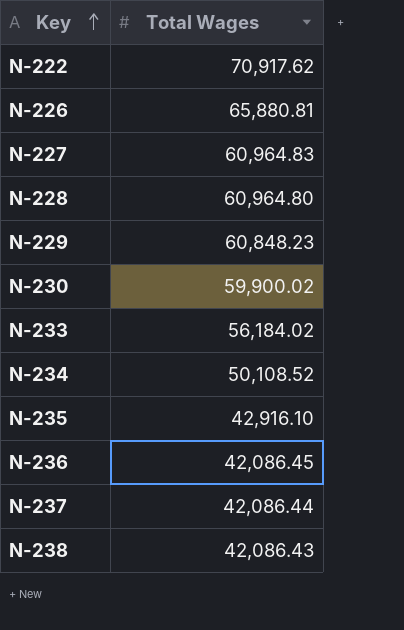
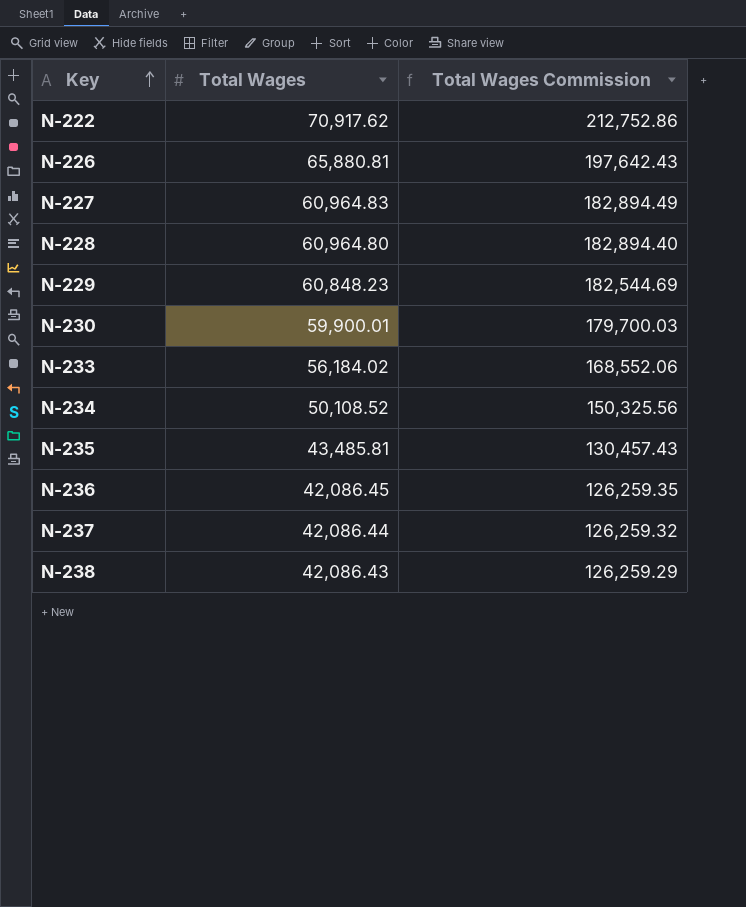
column Total Wages Commission | formula: none -> [Total Wages] * 3
N-230 | Total Wages: 59,900.02 -> 59,900.01
N-235 | Total Wages: 42,916.10 -> 43,485.81

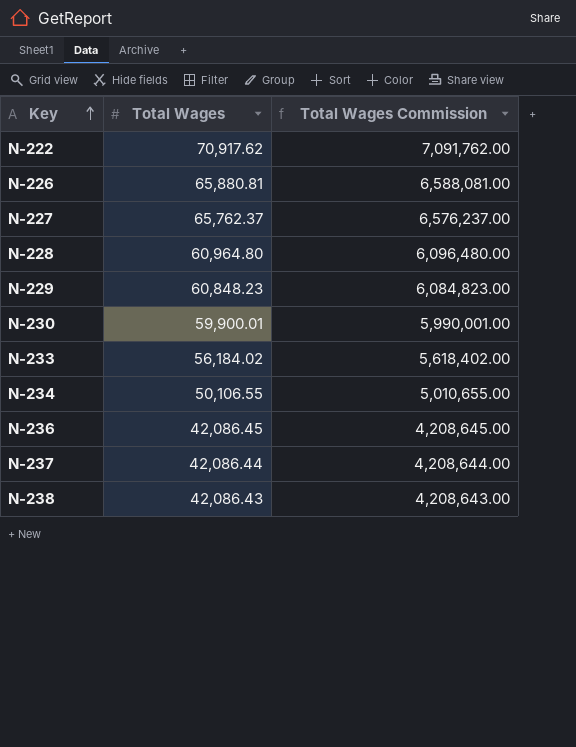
column Total Wages Commission | formula: [Total Wages] * 3 -> [Total Wages] * 100
row N-235: 43,485.81 | 130,457.43 -> none
N-227 | Total Wages: 60,964.83 -> 65,762.37
N-234 | Total Wages: 50,108.52 -> 50,106.55

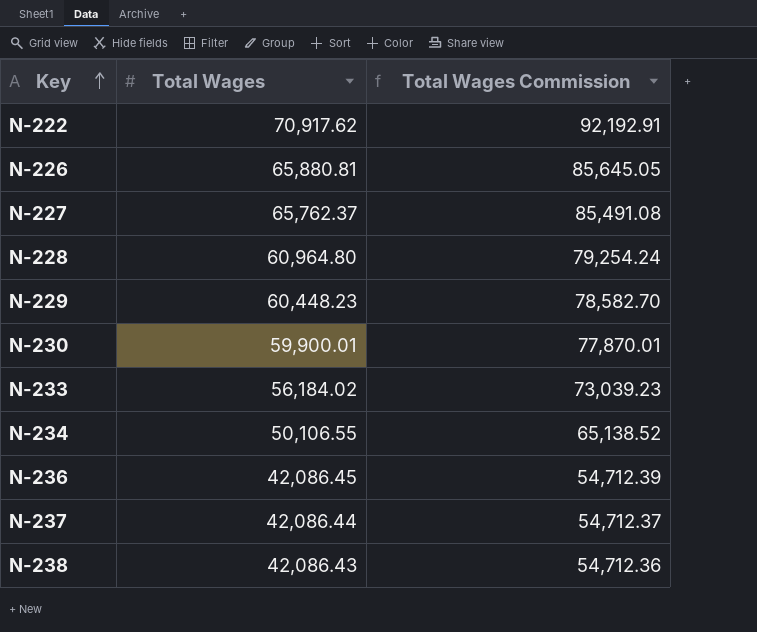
column Total Wages Commission | formula: [Total Wages] * 100 -> [Total Wages] * 1.3
N-229 | Total Wages: 60,848.23 -> 60,448.23

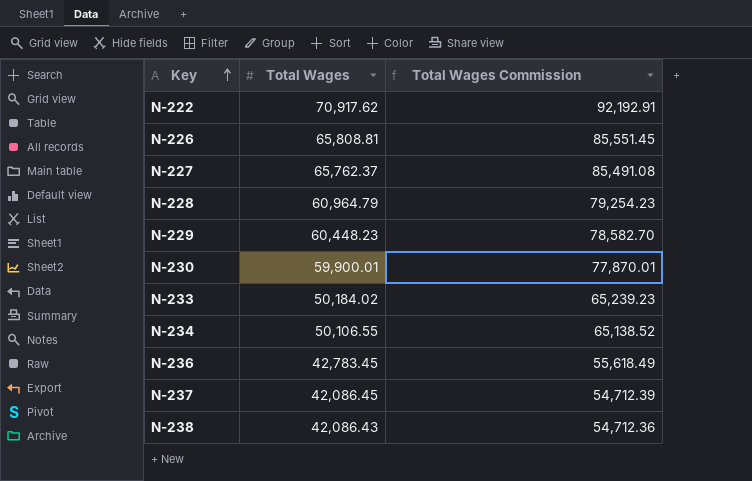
N-226 | Total Wages: 65,880.81 -> 65,808.81
N-226 | Total Wages Commission: 85,645.05 -> 85,551.45
N-228 | Total Wages: 60,964.80 -> 60,964.79
N-228 | Total Wages Commission: 79,254.24 -> 79,254.23
N-233 | Total Wages: 56,184.02 -> 50,184.02
N-233 | Total Wages Commission: 73,039.23 -> 65,239.23
N-236 | Total Wages: 42,086.45 -> 42,783.45
N-236 | Total Wages Commission: 54,712.39 -> 55,618.49
N-237 | Total Wages: 42,086.44 -> 42,086.45
N-237 | Total Wages Commission: 54,712.37 -> 54,712.39

